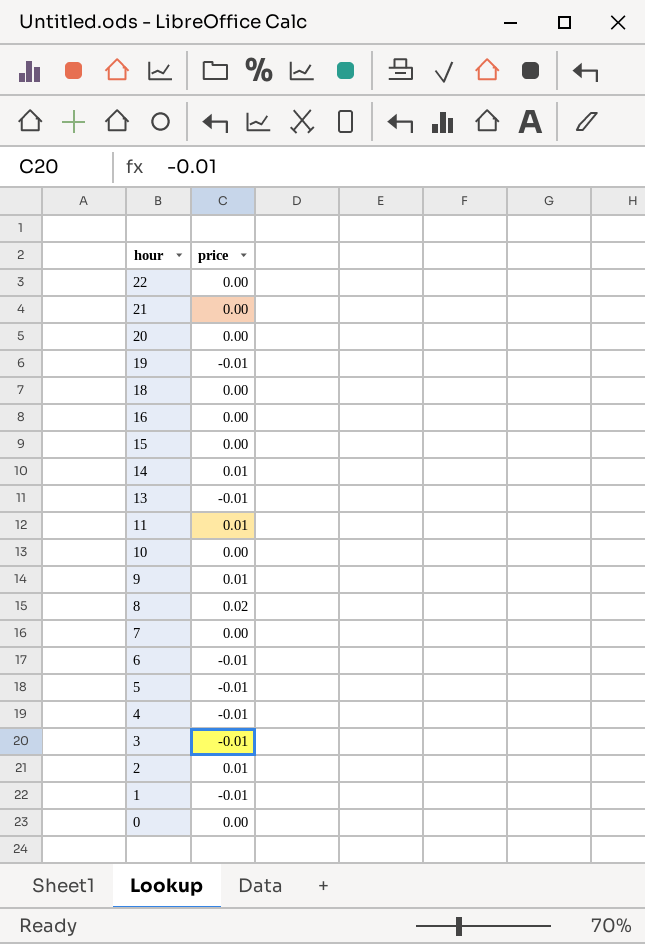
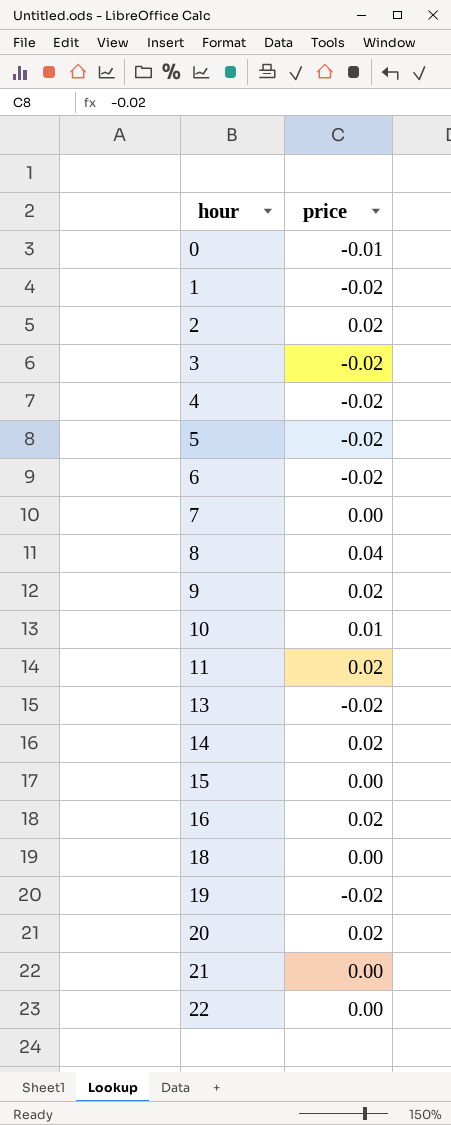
row order: hour descending -> hour ascending
0 | price: 0.00 -> -0.01
1 | price: -0.01 -> -0.02
2 | price: 0.01 -> 0.02
3 | price: -0.01 -> -0.02
4 | price: -0.01 -> -0.02
5 | price: -0.01 -> -0.02
6 | price: -0.01 -> -0.02
8 | price: 0.02 -> 0.04
9 | price: 0.01 -> 0.02
10 | price: 0.00 -> 0.01
11 | price: 0.01 -> 0.02
13 | price: -0.01 -> -0.02
14 | price: 0.01 -> 0.02
16 | price: 0.00 -> 0.02
19 | price: -0.01 -> -0.02
20 | price: 0.00 -> 0.02

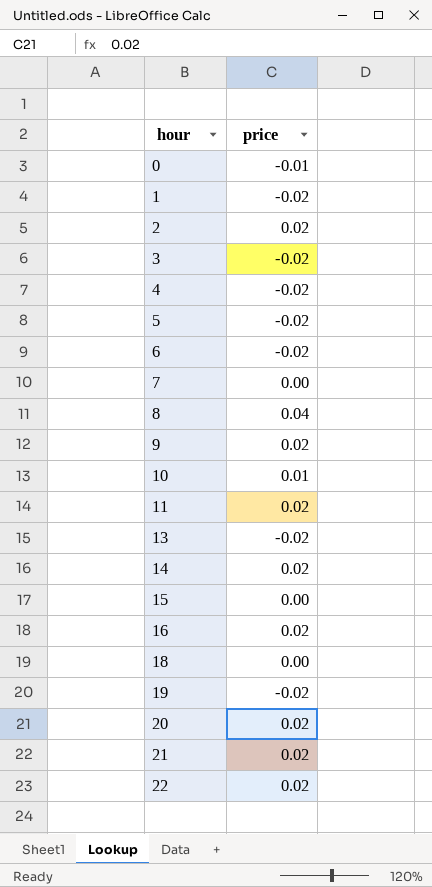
21 | price: 0.00 -> 0.02
22 | price: 0.00 -> 0.02

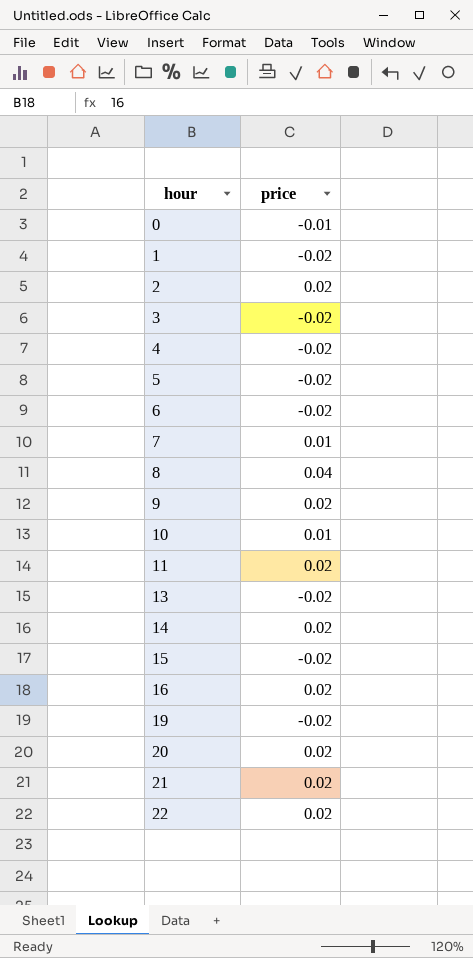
row 18: 0.00 -> none
7 | price: 0.00 -> 0.01
15 | price: 0.00 -> -0.02

